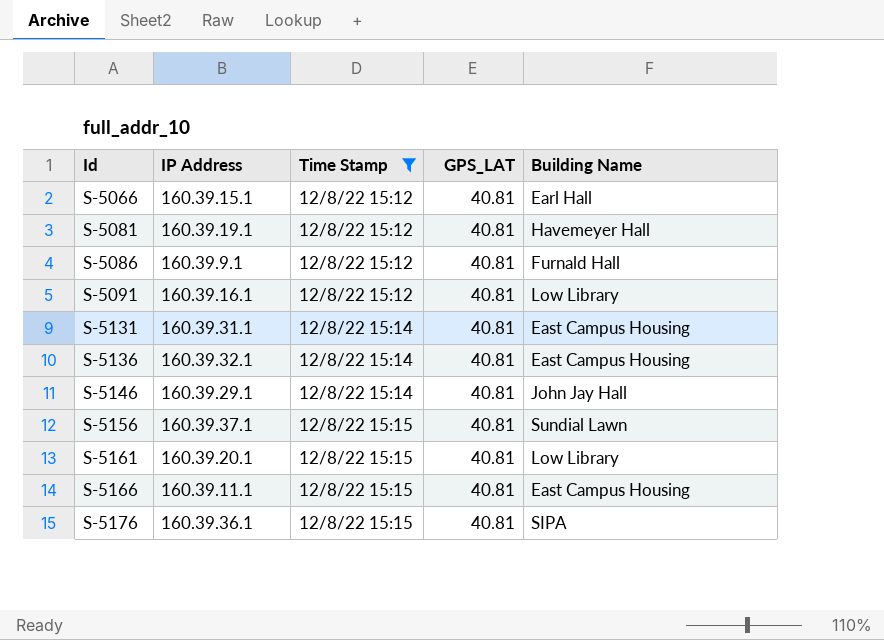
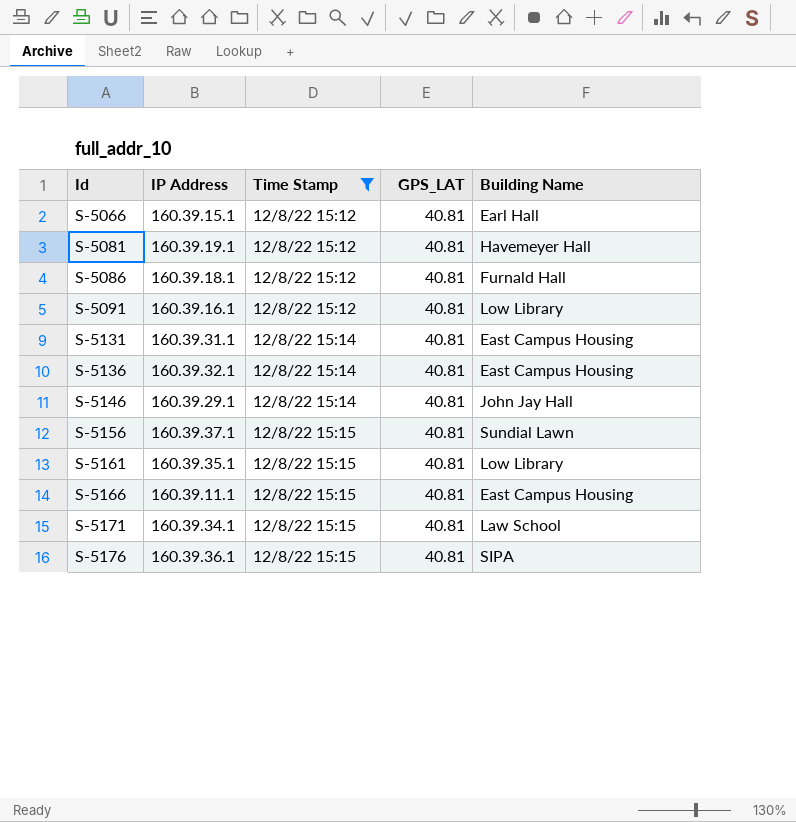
S-5086 | IP Address: 160.39.9.1 -> 160.39.18.1
S-5161 | IP Address: 160.39.20.1 -> 160.39.35.1
row S-5171: none -> 160.39.34.1 | 12/8/22 15:15 | 40.81 | Law School

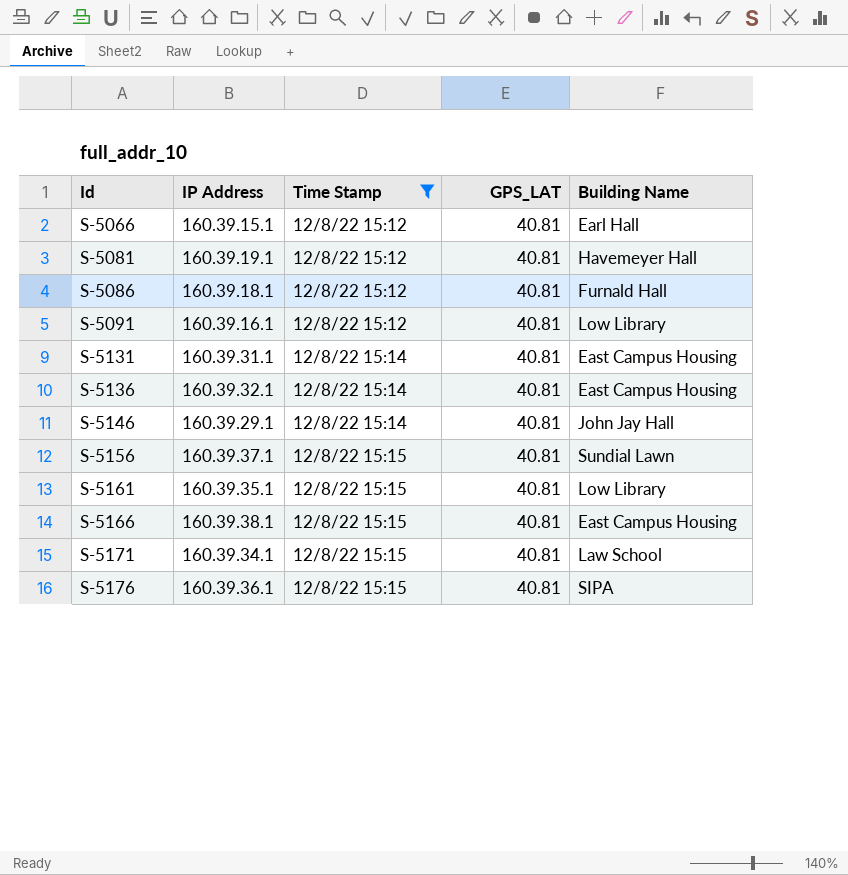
S-5166 | IP Address: 160.39.11.1 -> 160.39.38.1

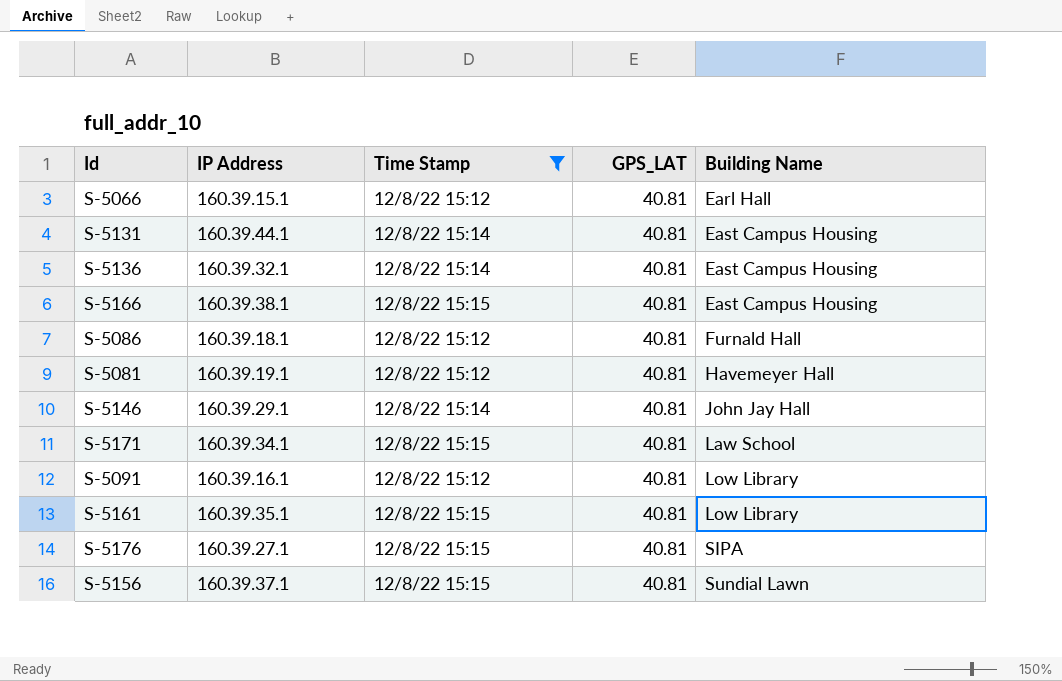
row order: Id ascending -> Building Name ascending
S-5131 | IP Address: 160.39.31.1 -> 160.39.44.1
S-5176 | IP Address: 160.39.36.1 -> 160.39.27.1

